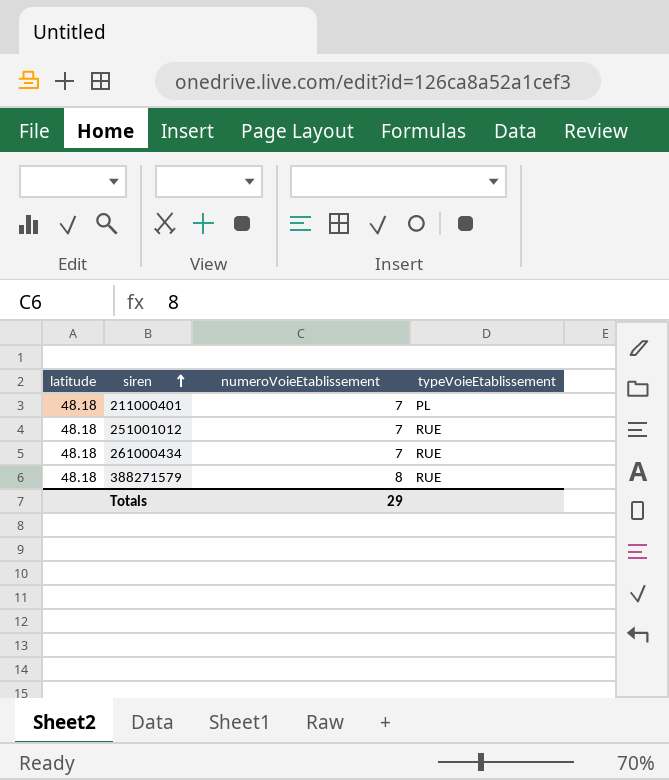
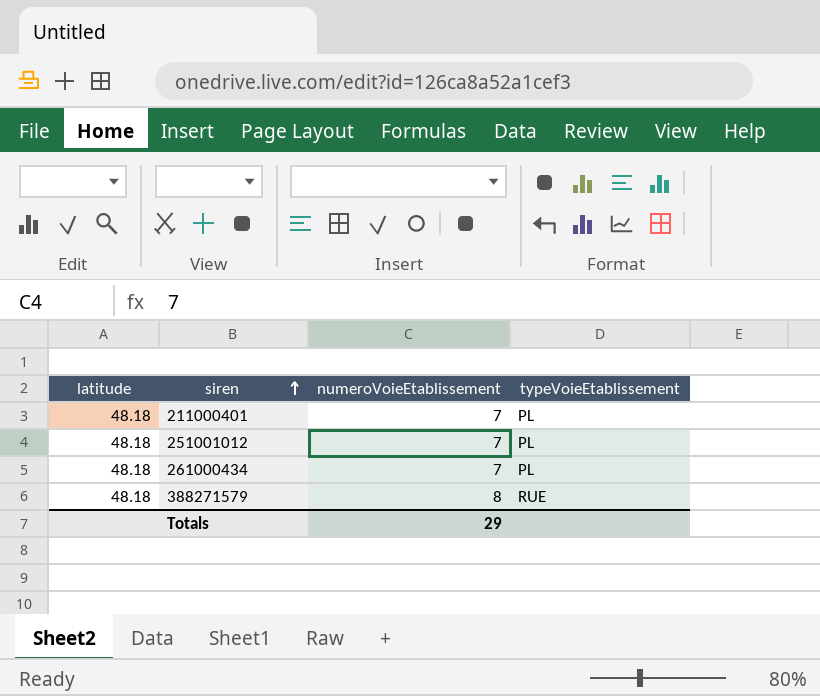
251001012 | typeVoieEtablissement: RUE -> PL
261000434 | typeVoieEtablissement: RUE -> PL

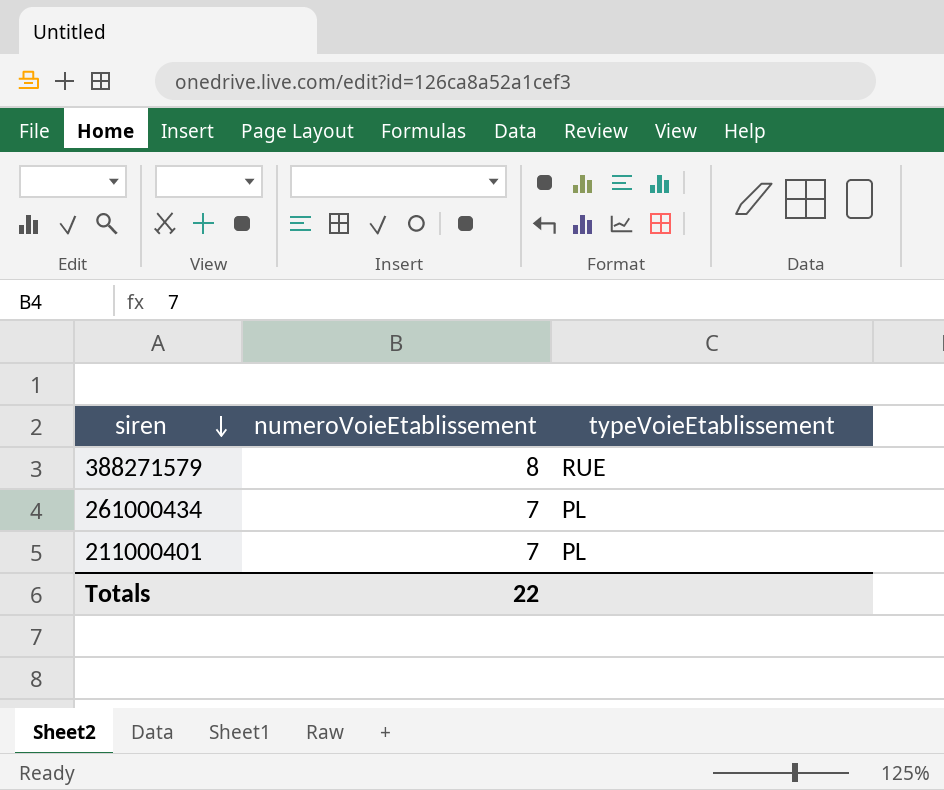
row order: siren ascending -> siren descending
column latitude | position: 1 -> none
row 251001012: 48.18 | 7 | PL -> none
Totals | numeroVoieEtablissement: 29 -> 22

